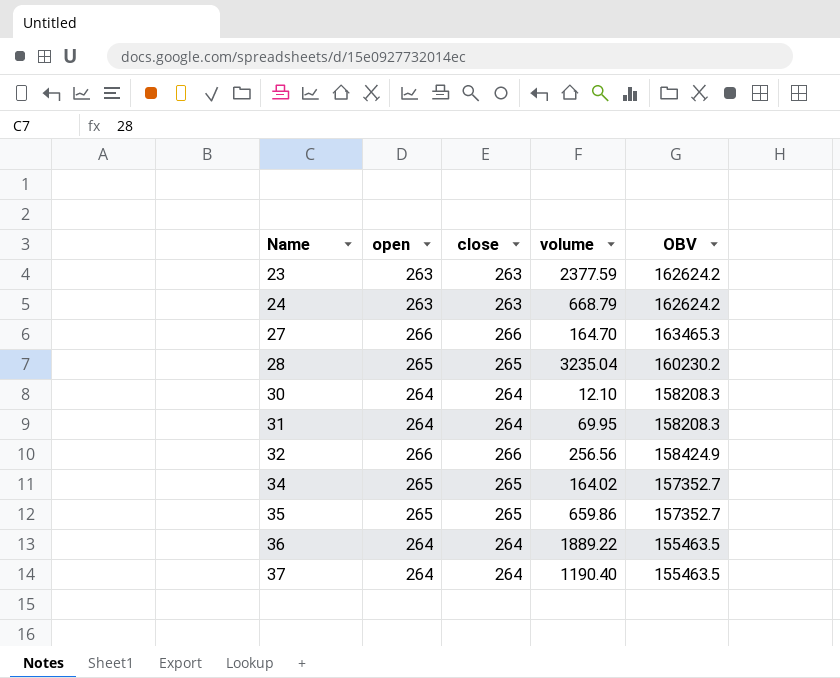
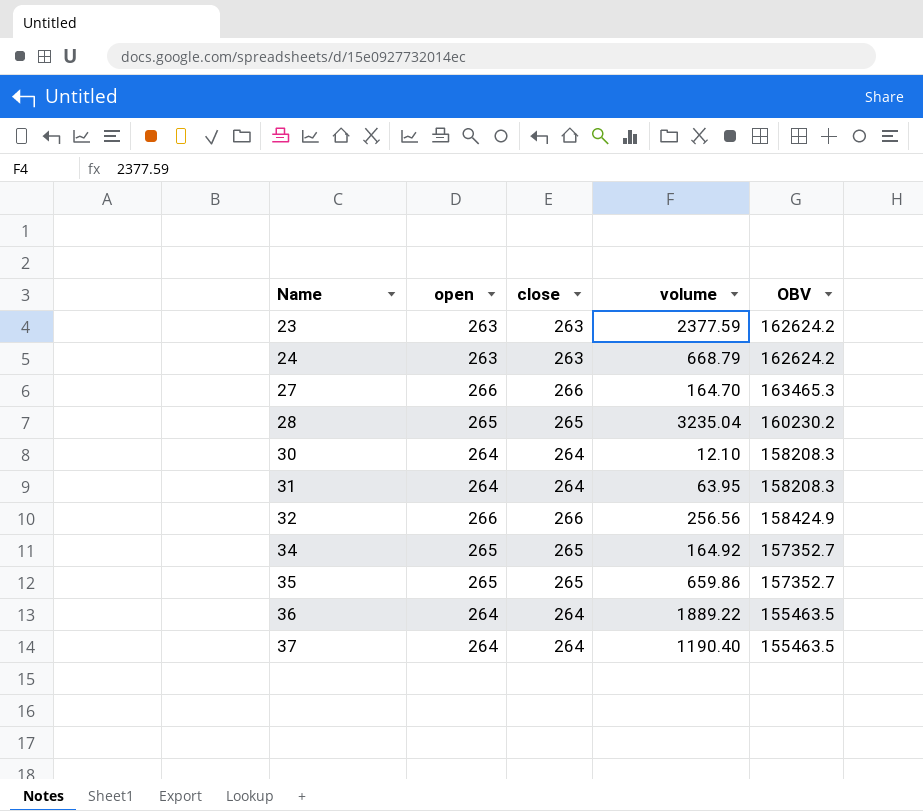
31 | volume: 69.95 -> 63.95
34 | volume: 164.02 -> 164.92

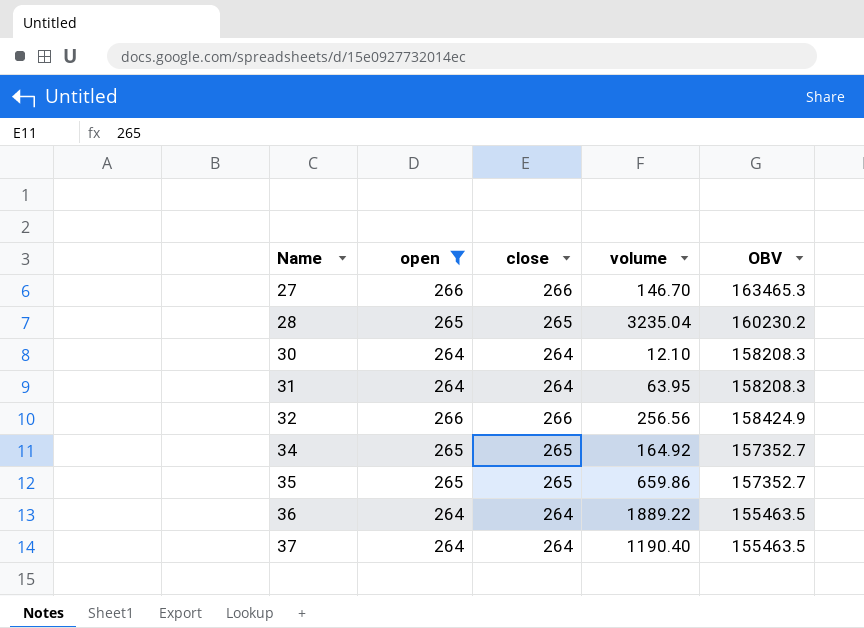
filter: none -> open != 263
27 | volume: 164.70 -> 146.70

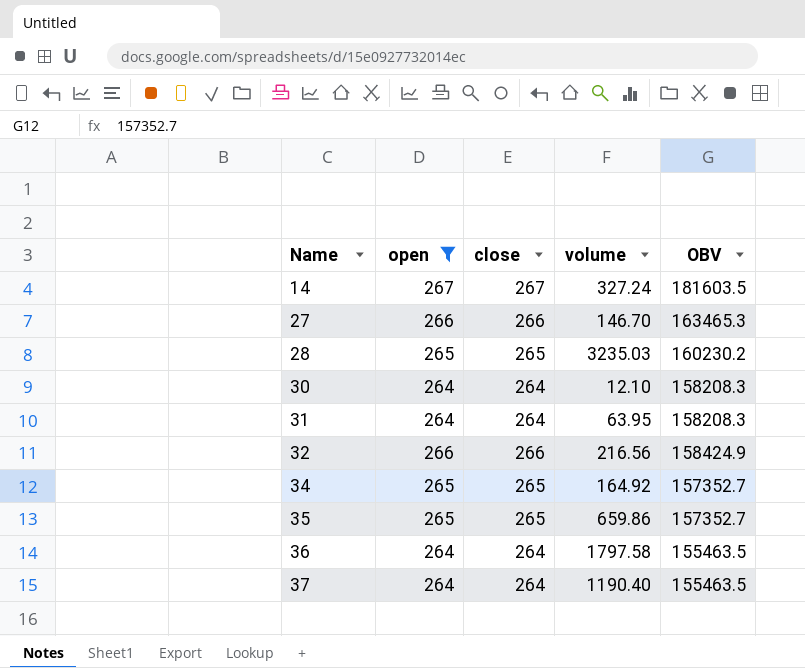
row 14: none -> 267 | 267 | 327.24 | 181603.5
28 | volume: 3235.04 -> 3235.03
32 | volume: 256.56 -> 216.56
36 | volume: 1889.22 -> 1797.58

